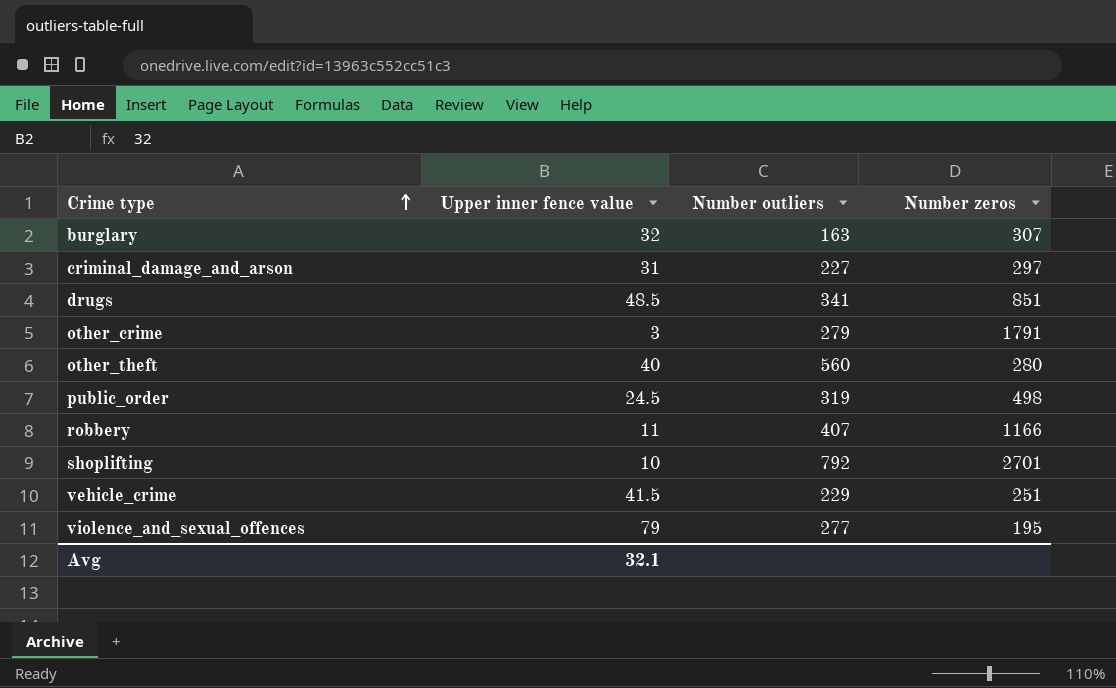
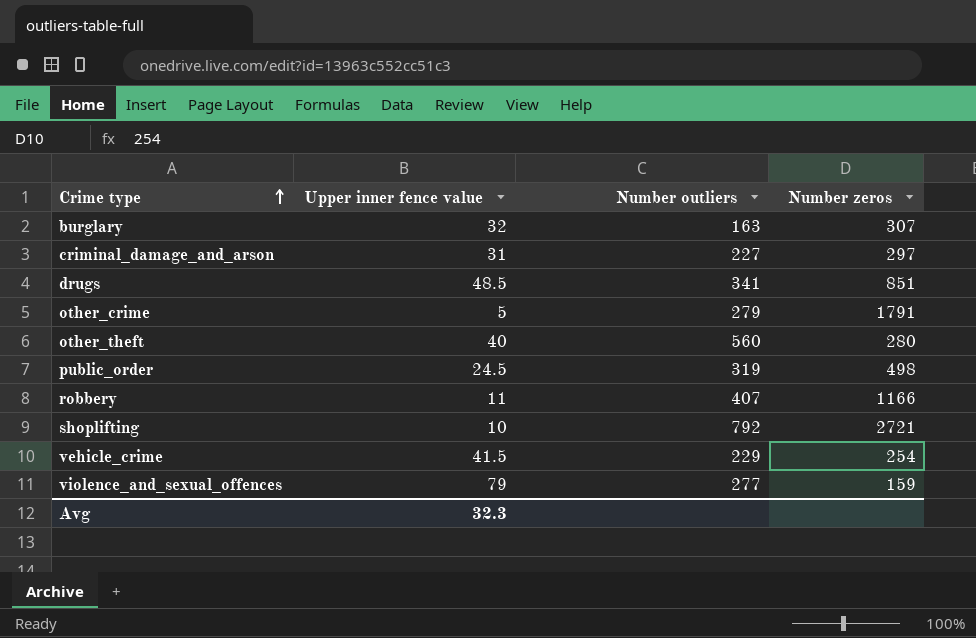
other_crime | Upper inner fence value: 3 -> 5
shoplifting | Number zeros: 2701 -> 2721
vehicle_crime | Number zeros: 251 -> 254
violence_and_sexual_offences | Number zeros: 195 -> 159
Avg | Upper inner fence value: 32.1 -> 32.3

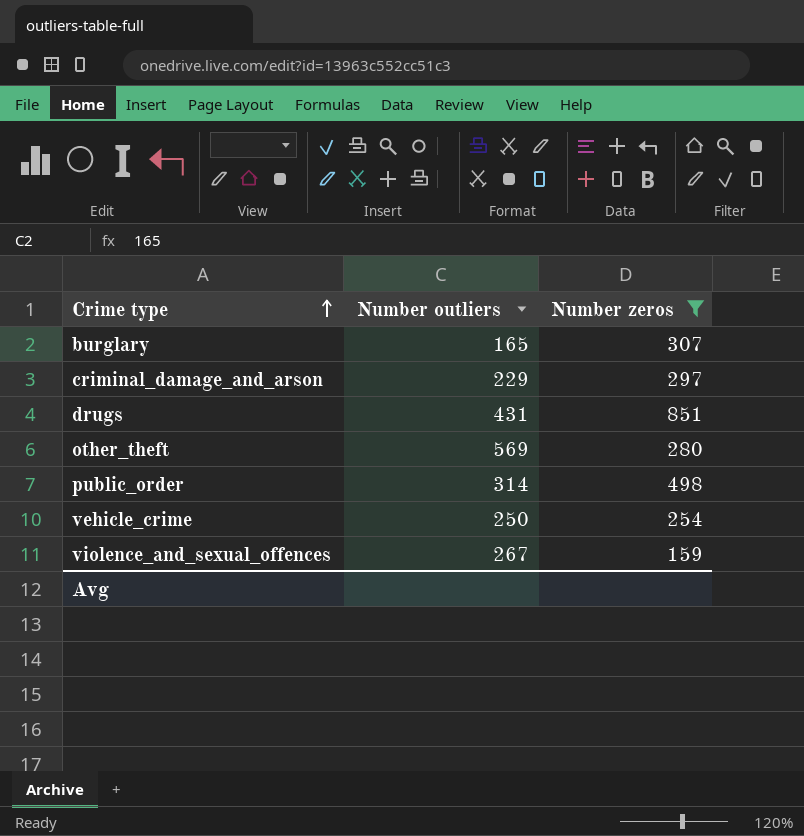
filter: none -> Number zeros <= 851
column Upper inner fence value | position: 2 -> none
burglary | Number outliers: 163 -> 165
criminal_damage_and_arson | Number outliers: 227 -> 229
drugs | Number outliers: 341 -> 431
other_theft | Number outliers: 560 -> 569
public_order | Number outliers: 319 -> 314
vehicle_crime | Number outliers: 229 -> 250
violence_and_sexual_offences | Number outliers: 277 -> 267

